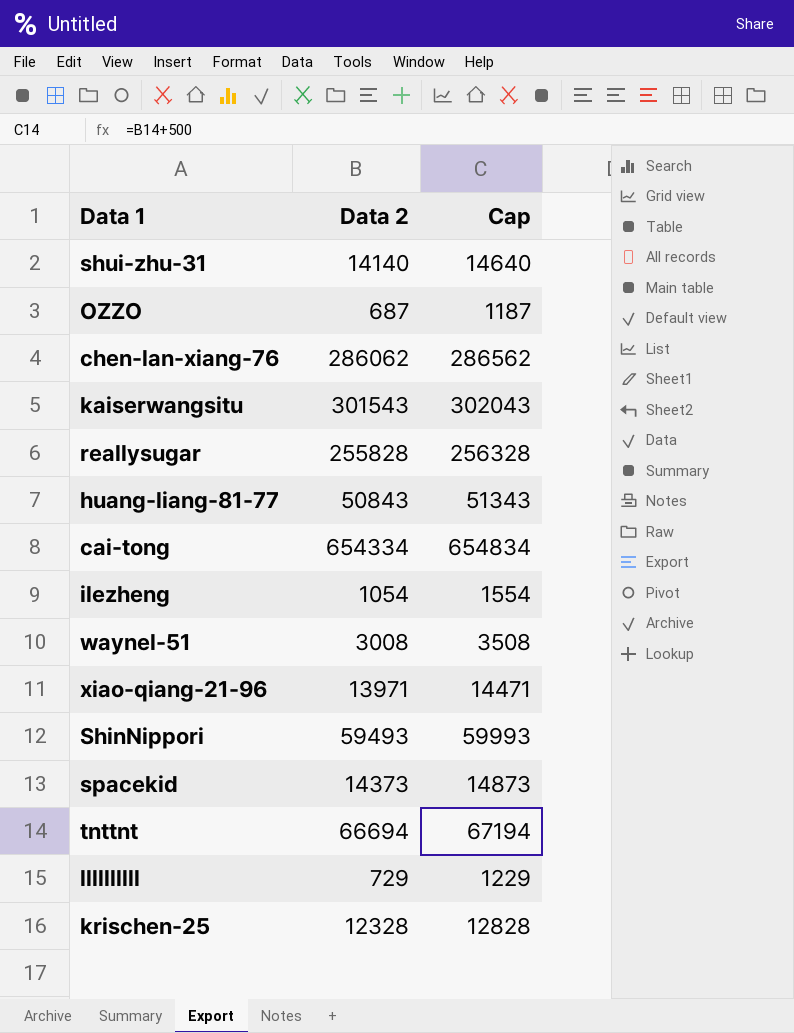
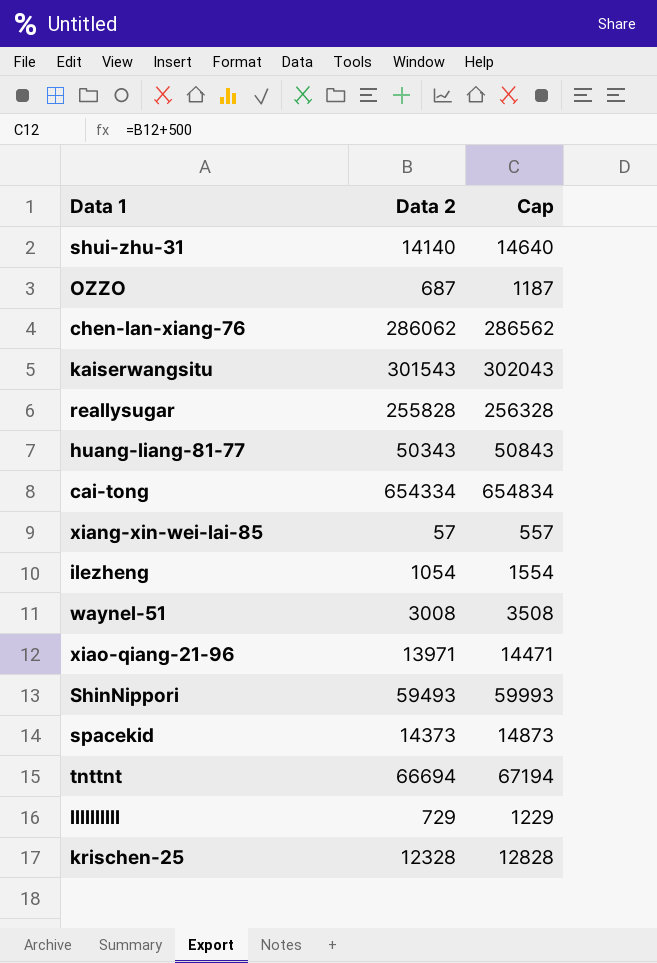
huang-liang-81-77 | Data 2: 50843 -> 50343
huang-liang-81-77 | Cap: 51343 -> 50843
row xiang-xin-wei-lai-85: none -> 57 | 557

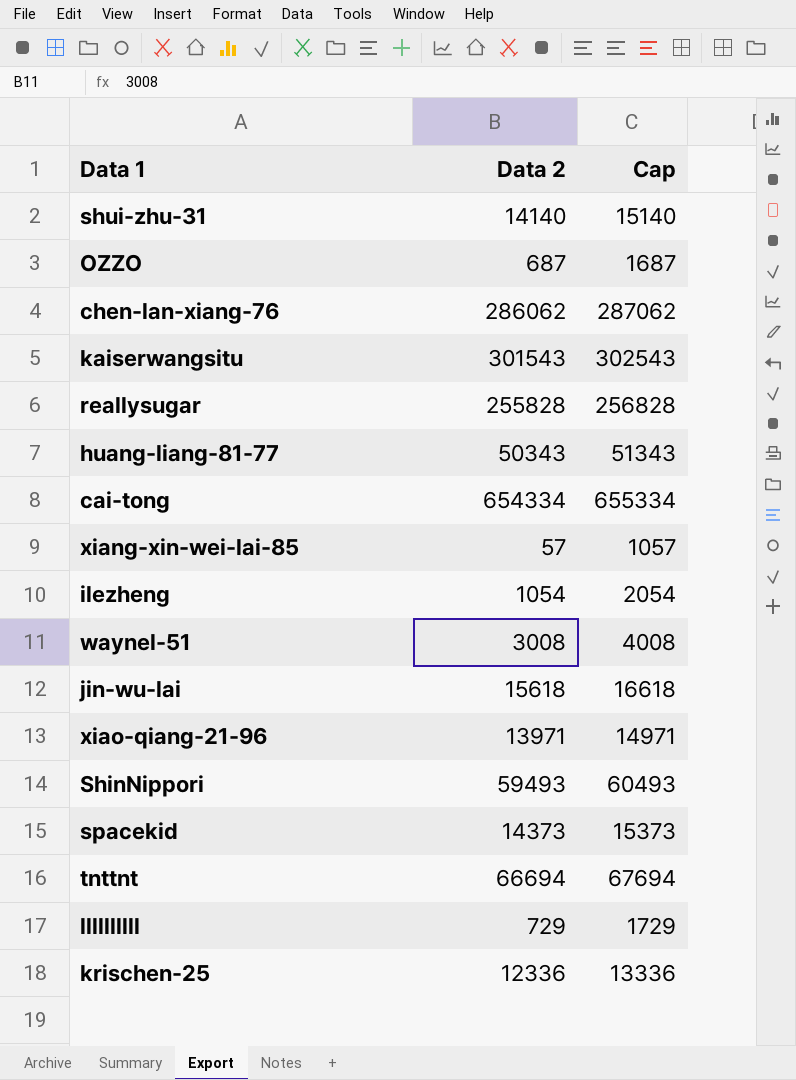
column Cap | formula: [Data 2] + 500 -> [Data 2] + 1000
row jin-wu-lai: none -> 15618 | 16618
krischen-25 | Data 2: 12328 -> 12336

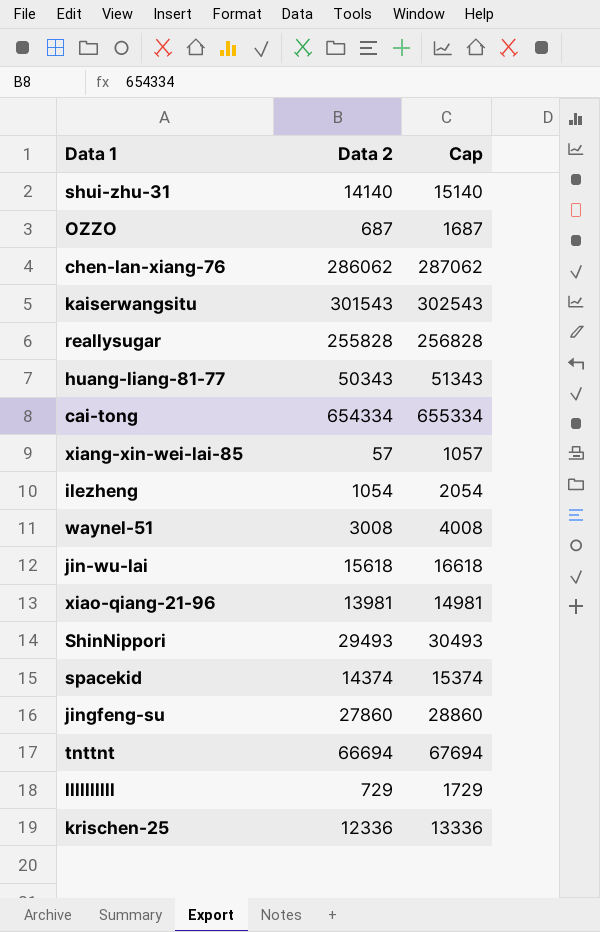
xiao-qiang-21-96 | Data 2: 13971 -> 13981
xiao-qiang-21-96 | Cap: 14971 -> 14981
ShinNippori | Data 2: 59493 -> 29493
ShinNippori | Cap: 60493 -> 30493
spacekid | Data 2: 14373 -> 14374
spacekid | Cap: 15373 -> 15374
row jingfeng-su: none -> 27860 | 28860

